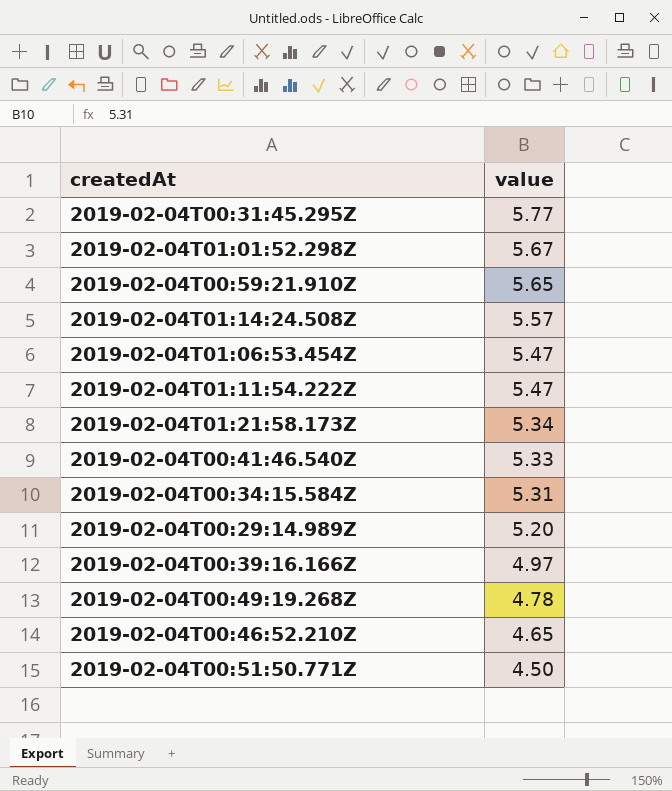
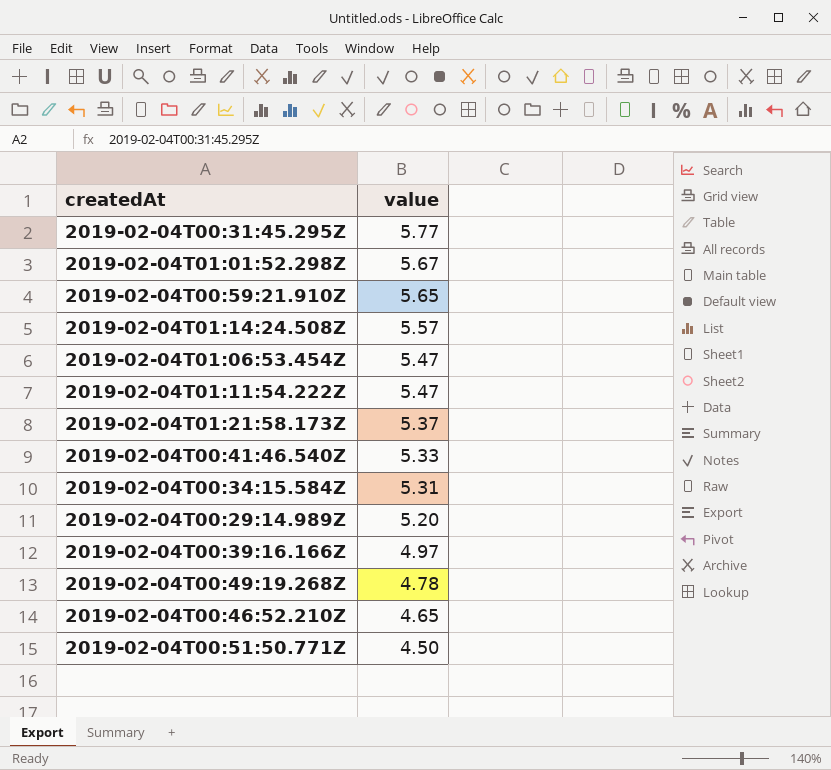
2019-02-04T01:21:58.173Z | value: 5.34 -> 5.37

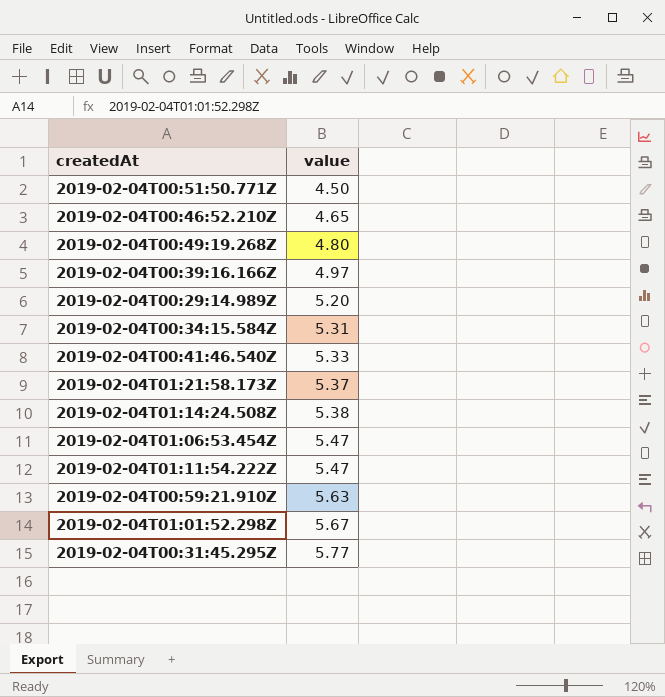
row order: value descending -> value ascending
2019-02-04T00:49:19.268Z | value: 4.78 -> 4.80
2019-02-04T01:14:24.508Z | value: 5.57 -> 5.38
2019-02-04T00:59:21.910Z | value: 5.65 -> 5.63

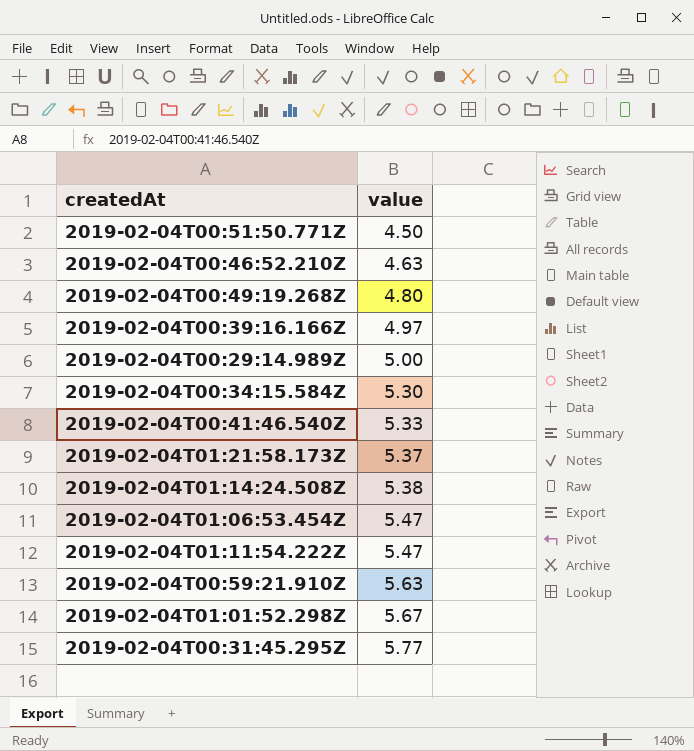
2019-02-04T00:46:52.210Z | value: 4.65 -> 4.63
2019-02-04T00:29:14.989Z | value: 5.20 -> 5.00
2019-02-04T00:34:15.584Z | value: 5.31 -> 5.30

